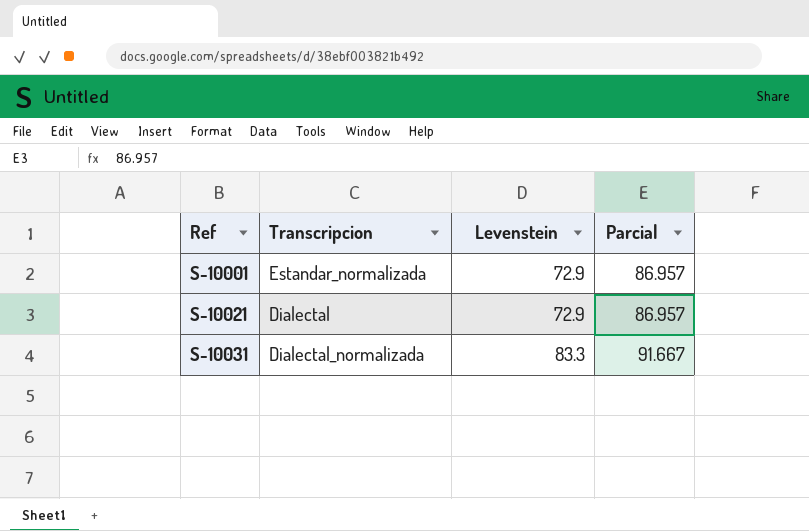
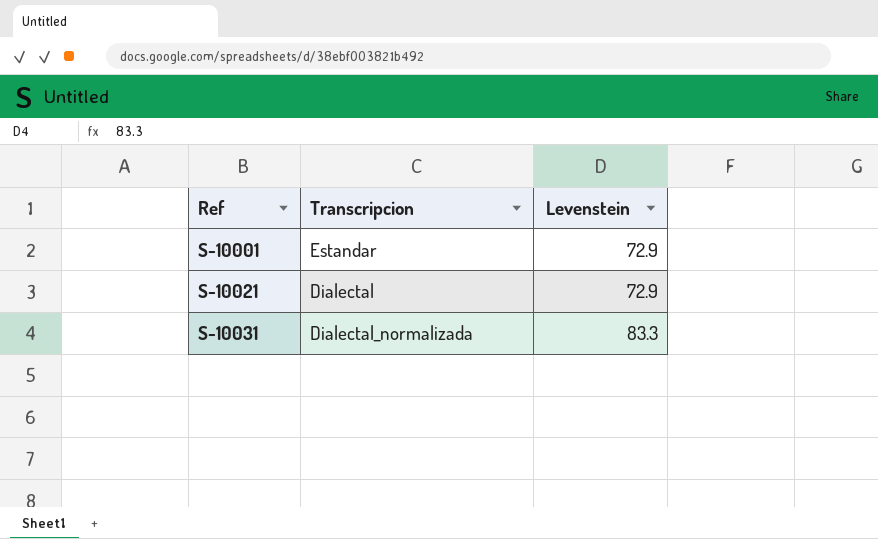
column Parcial | position: 4 -> none
S-10001 | Transcripcion: Estandar_normalizada -> Estandar

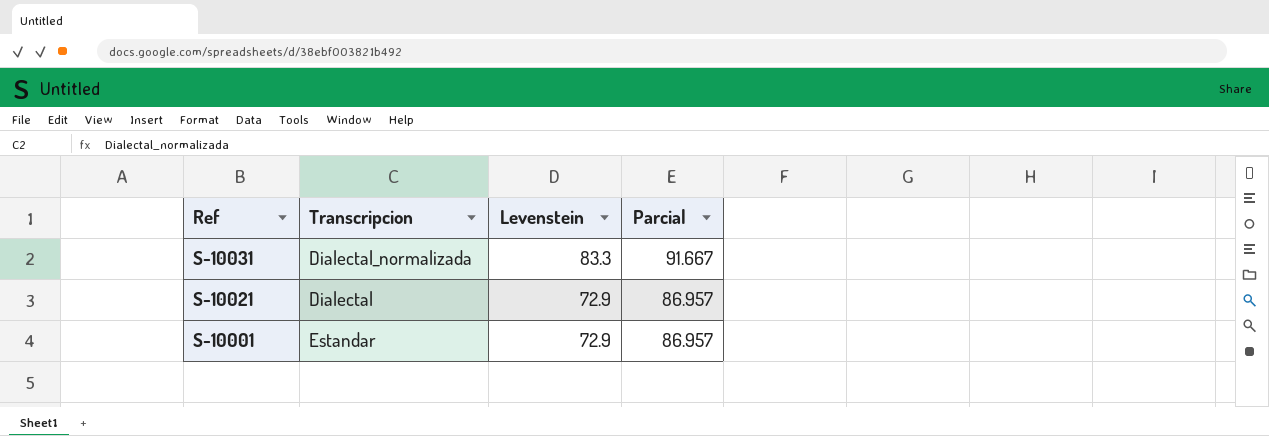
row order: Ref ascending -> Ref descending
column Parcial | position: none -> 4

